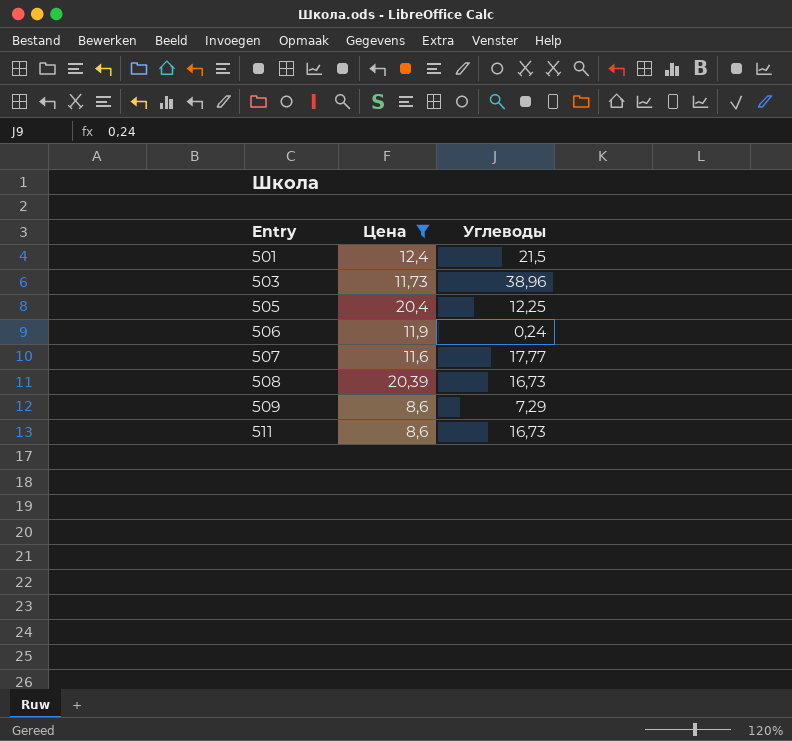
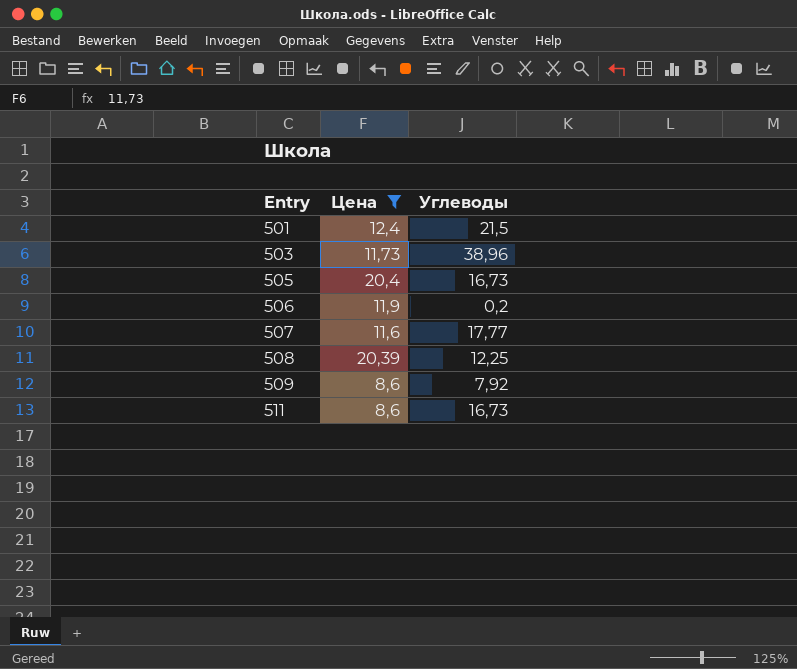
505 | Углеводы: 12,25 -> 16,73
506 | Углеводы: 0,24 -> 0,2
508 | Углеводы: 16,73 -> 12,25
509 | Углеводы: 7,29 -> 7,92

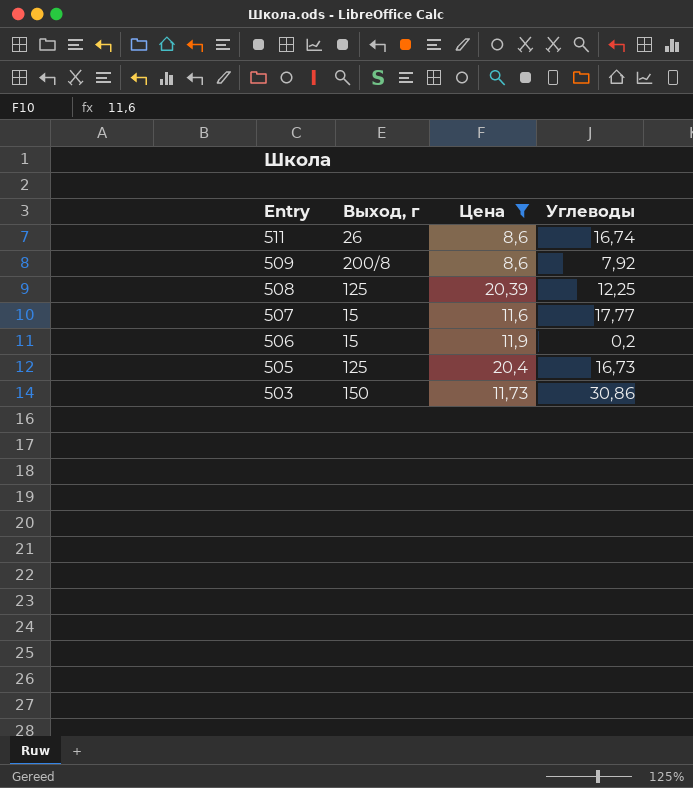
row order: Entry ascending -> Entry descending
column Выход, г | position: none -> 2
row 501: 12,4 | 21,5 -> none
511 | Углеводы: 16,73 -> 16,74
503 | Углеводы: 38,96 -> 30,86

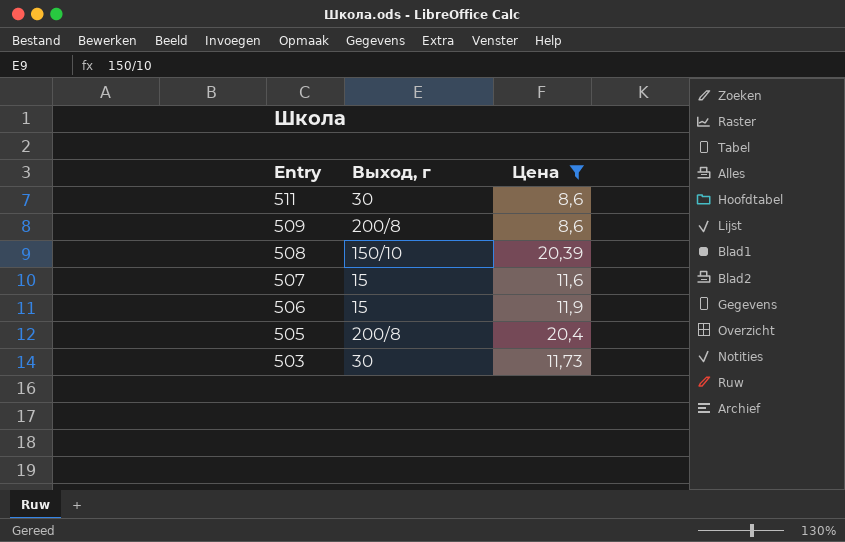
column Углеводы | position: 4 -> none
511 | Выход, г: 26 -> 30
508 | Выход, г: 125 -> 150/10
505 | Выход, г: 125 -> 200/8
503 | Выход, г: 150 -> 30

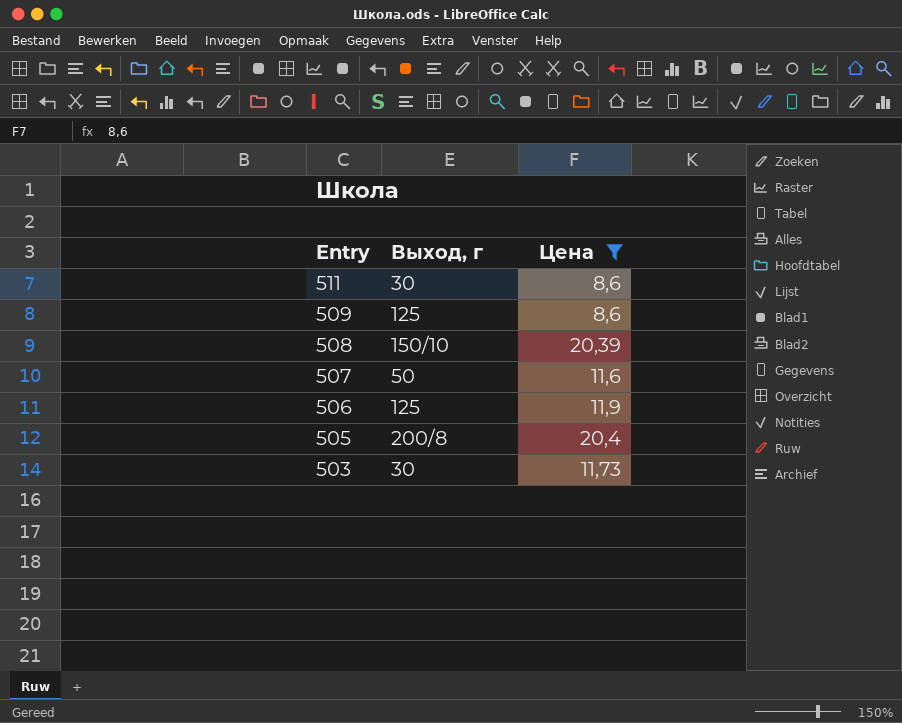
509 | Выход, г: 200/8 -> 125
507 | Выход, г: 15 -> 50
506 | Выход, г: 15 -> 125

